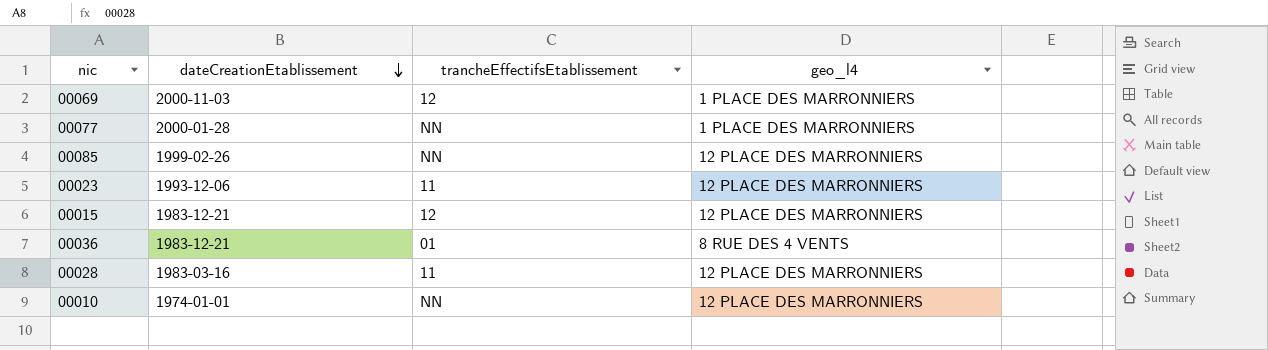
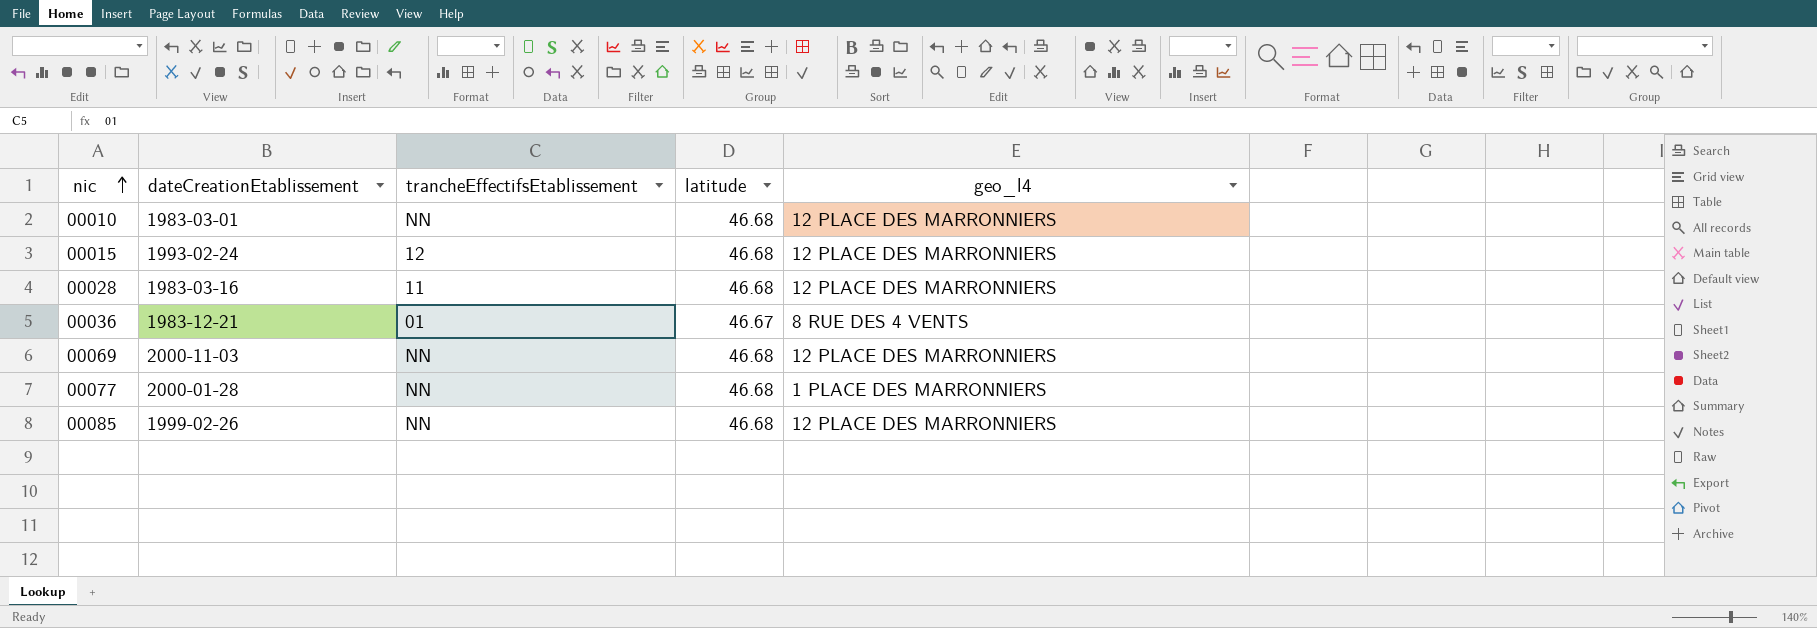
row order: dateCreationEtablissement descending -> nic ascending
column latitude | position: none -> 4
row 00023: 1993-12-06 | 11 | 12 PLACE DES MARRONNIERS -> none
00010 | dateCreationEtablissement: 1974-01-01 -> 1983-03-01
00015 | dateCreationEtablissement: 1983-12-21 -> 1993-02-24
00069 | trancheEffectifsEtablissement: 12 -> NN
00069 | geo_l4: 1 PLACE DES MARRONNIERS -> 12 PLACE DES MARRONNIERS

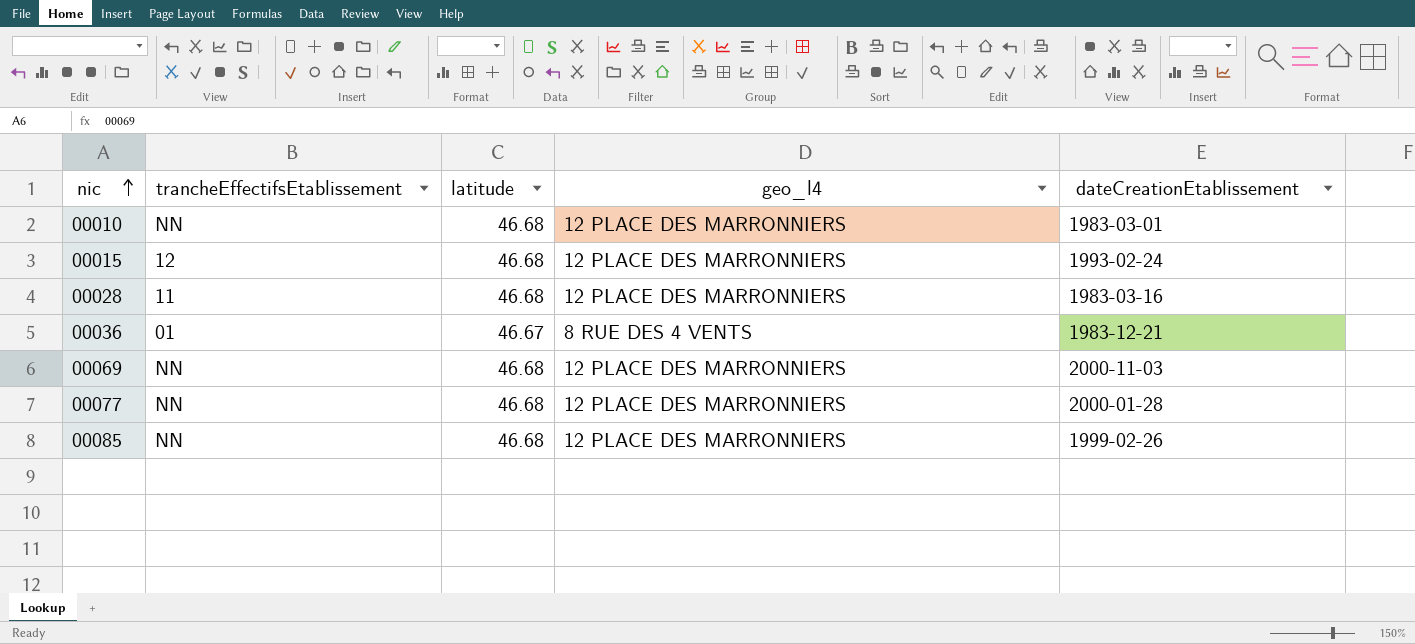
column dateCreationEtablissement | position: 2 -> 5
00077 | geo_l4: 1 PLACE DES MARRONNIERS -> 12 PLACE DES MARRONNIERS

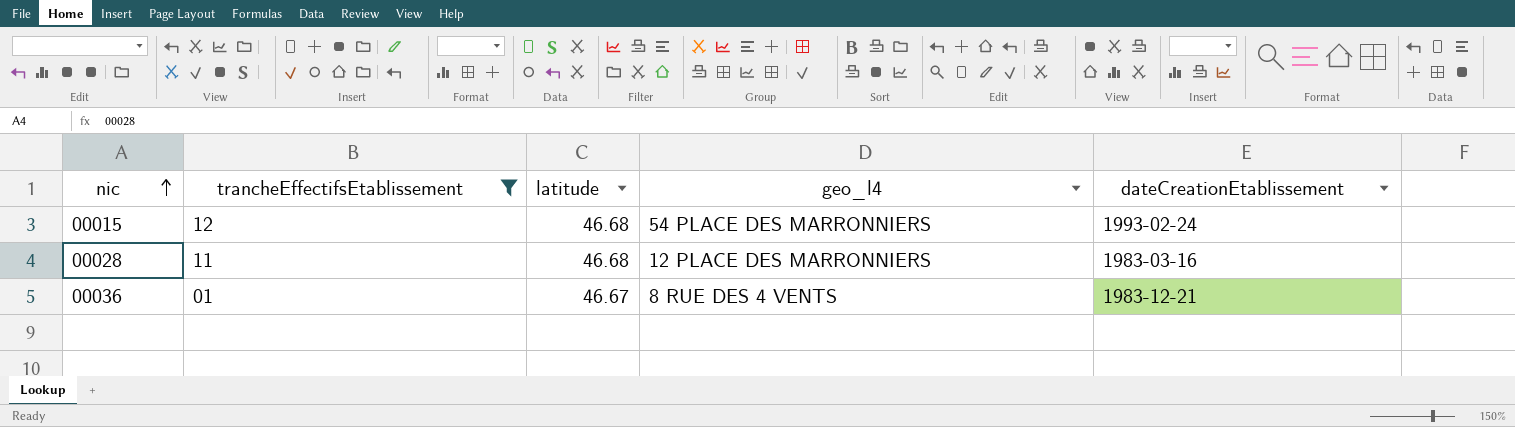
filter: none -> trancheEffectifsEtablissement != NN
00015 | geo_l4: 12 PLACE DES MARRONNIERS -> 54 PLACE DES MARRONNIERS

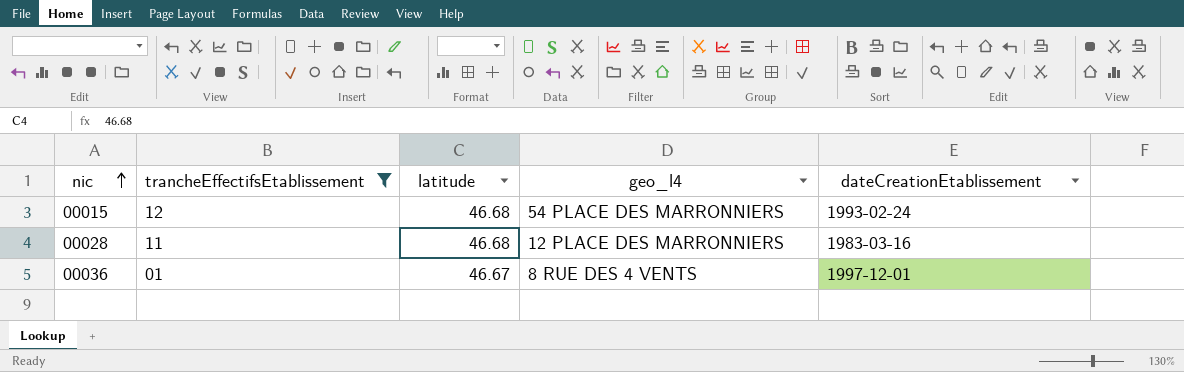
00036 | dateCreationEtablissement: 1983-12-21 -> 1997-12-01

